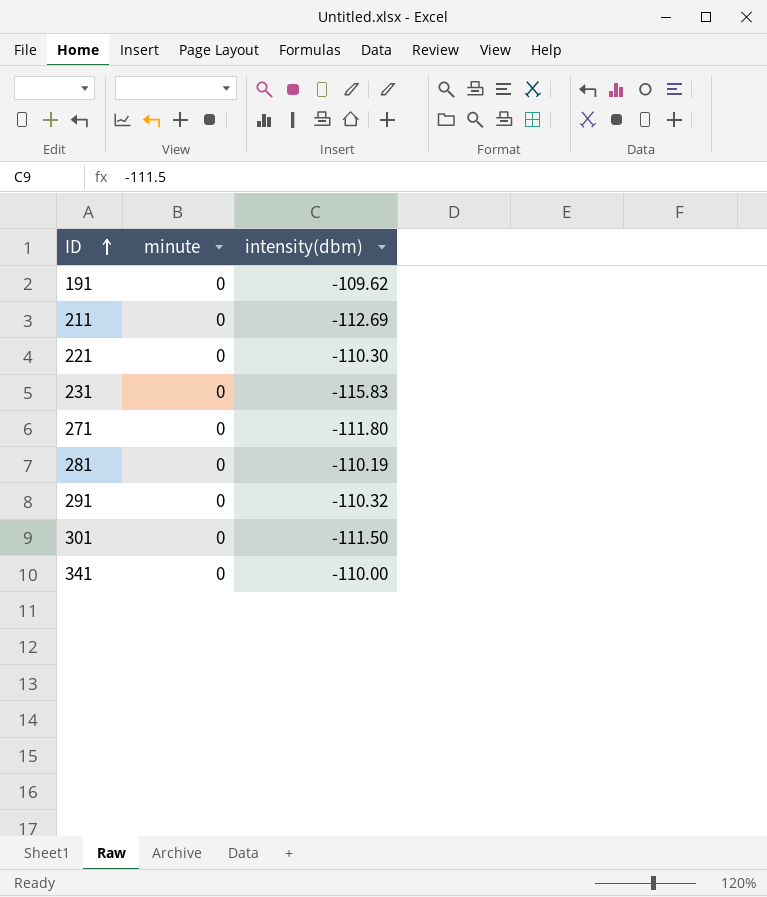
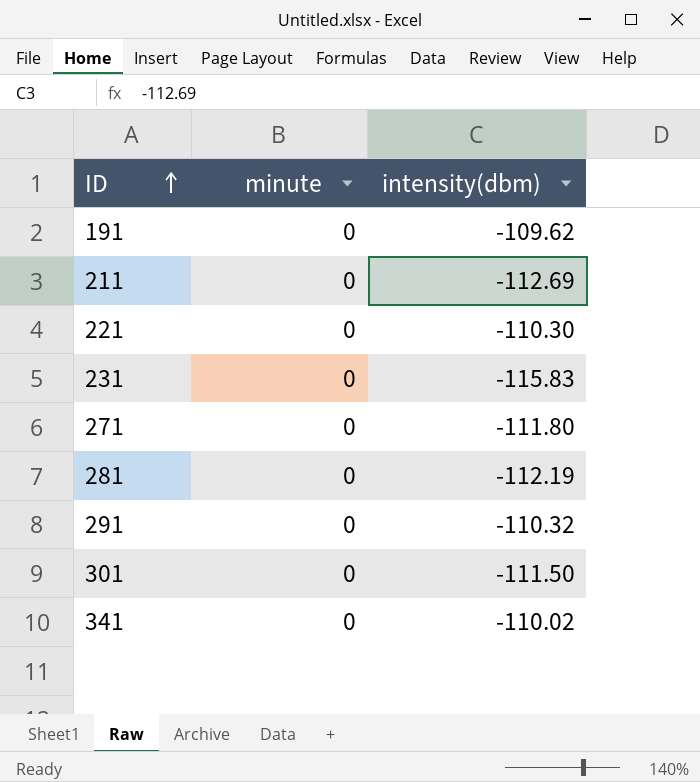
281 | intensity(dbm): -110.19 -> -112.19
341 | intensity(dbm): -110.00 -> -110.02

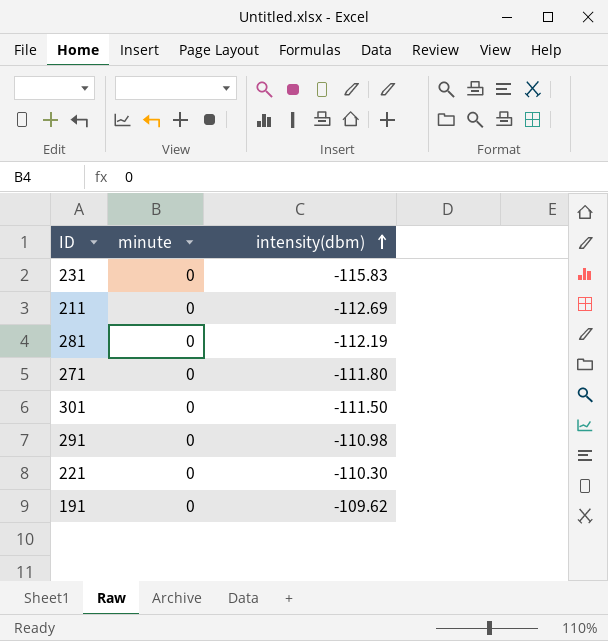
row order: ID ascending -> intensity(dbm) ascending
row 341: 0 | -110.02 -> none
291 | intensity(dbm): -110.32 -> -110.98

